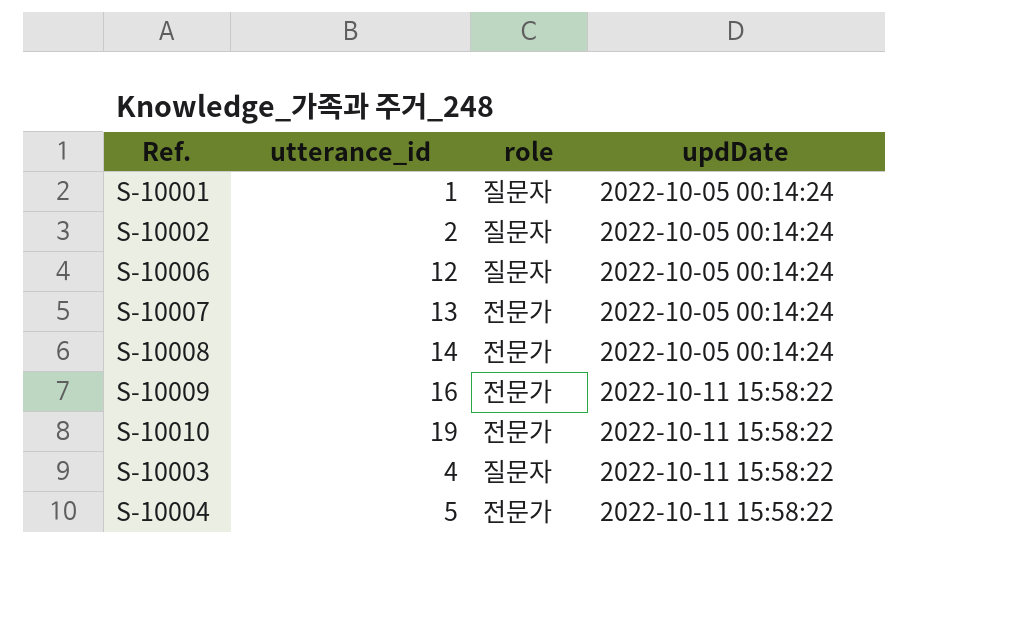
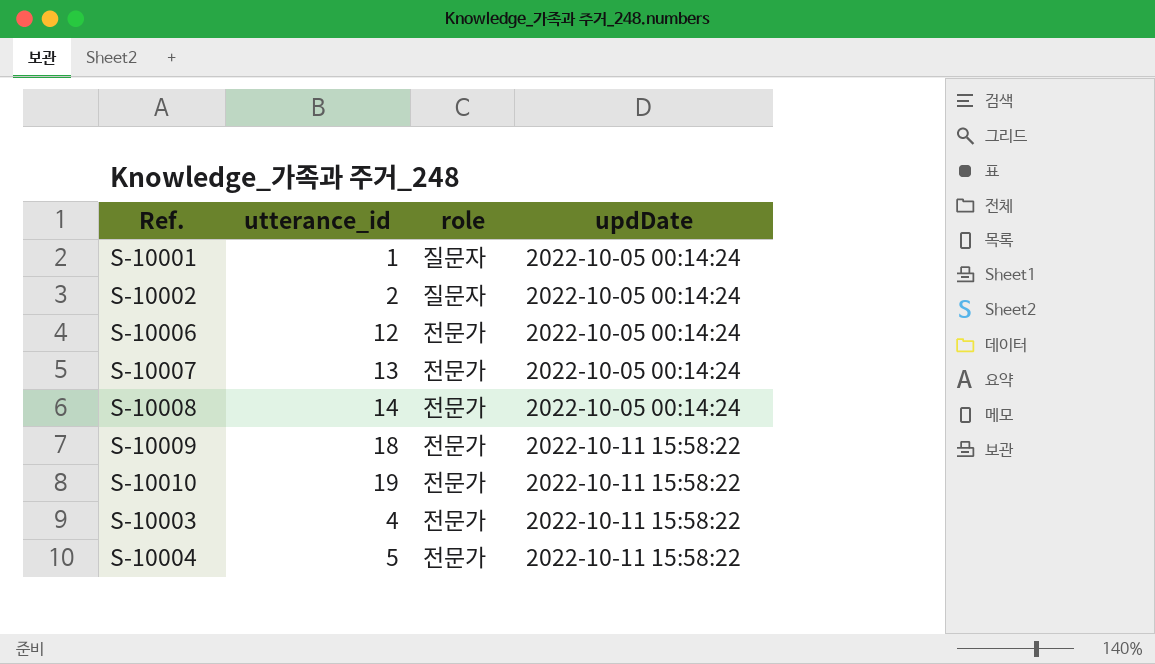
S-10006 | role: 질문자 -> 전문가
S-10009 | utterance_id: 16 -> 18
S-10003 | role: 질문자 -> 전문가

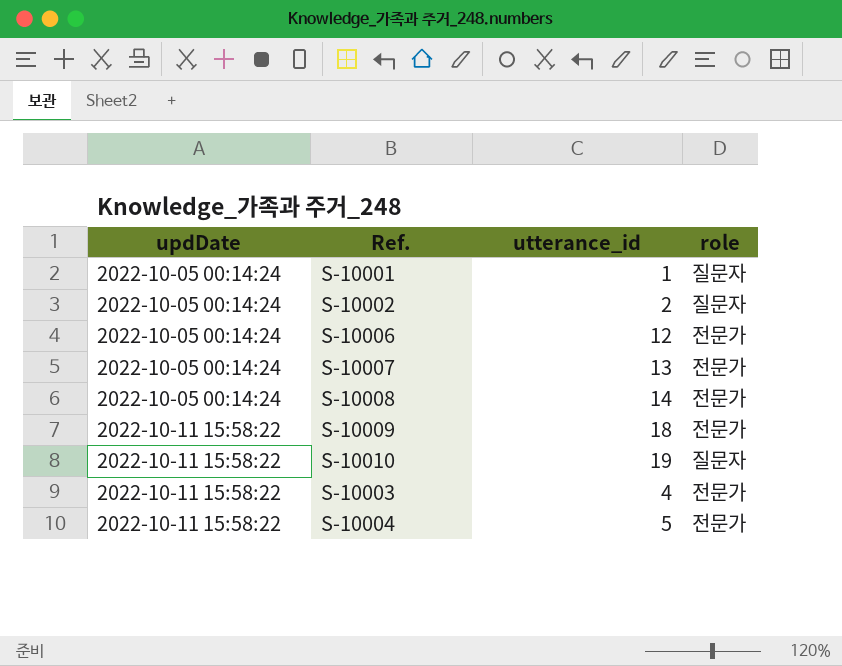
column updDate | position: 4 -> 1
S-10010 | role: 전문가 -> 질문자

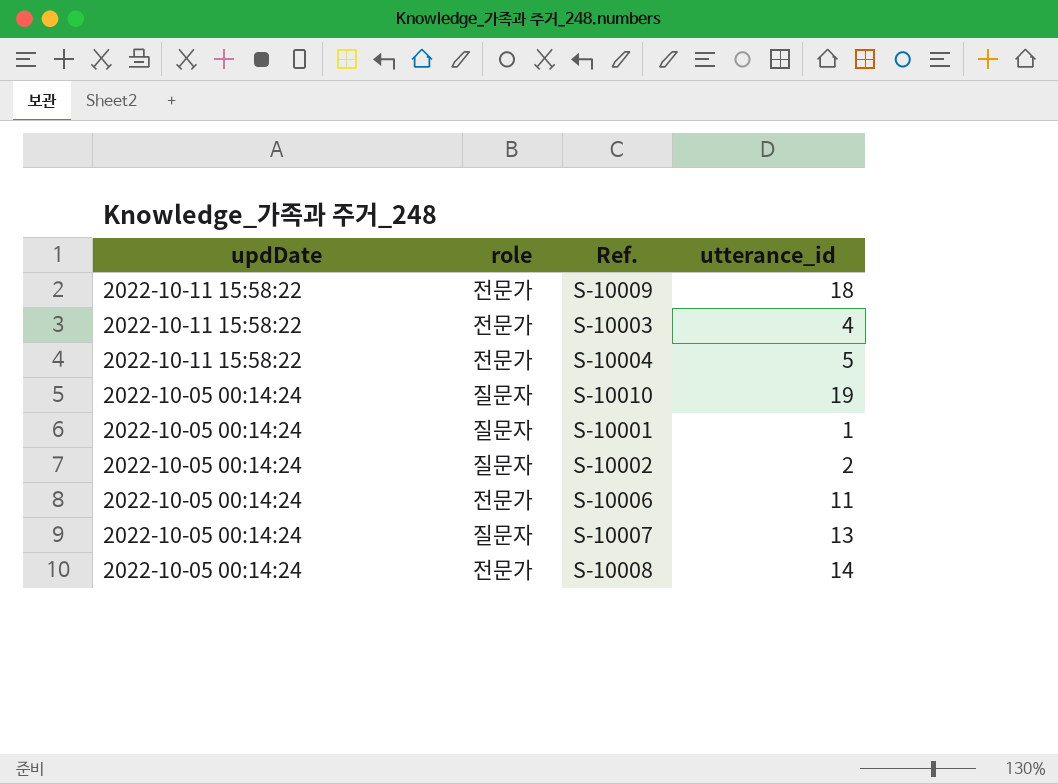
row order: updDate ascending -> updDate descending
column role | position: 4 -> 2
S-10010 | updDate: 2022-10-11 15:58:22 -> 2022-10-05 00:14:24
S-10006 | utterance_id: 12 -> 11
S-10007 | role: 전문가 -> 질문자

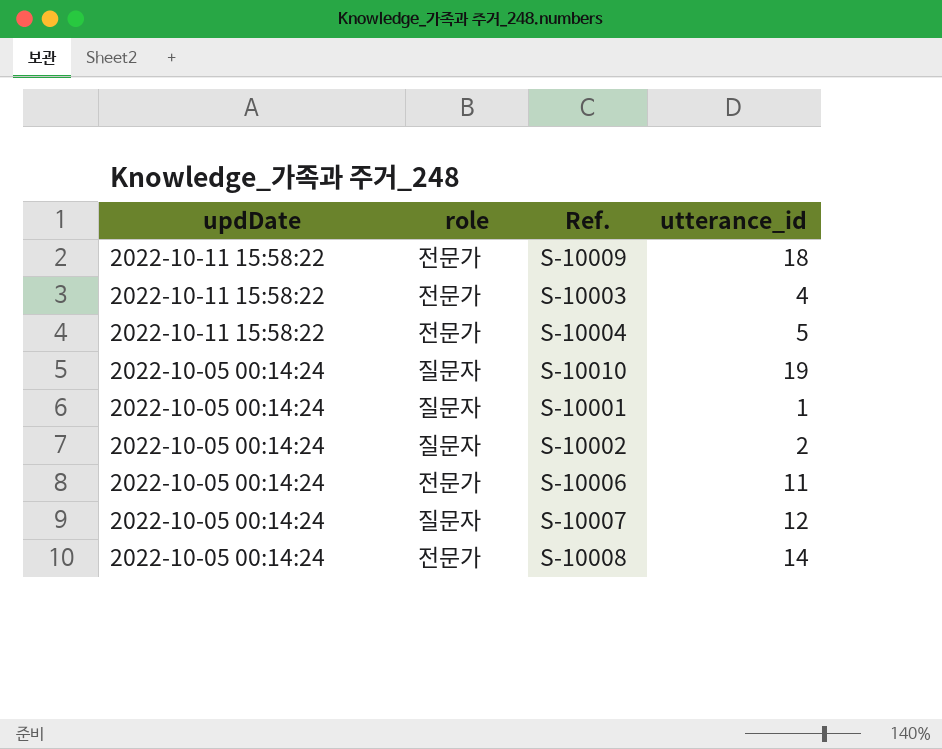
S-10007 | utterance_id: 13 -> 12

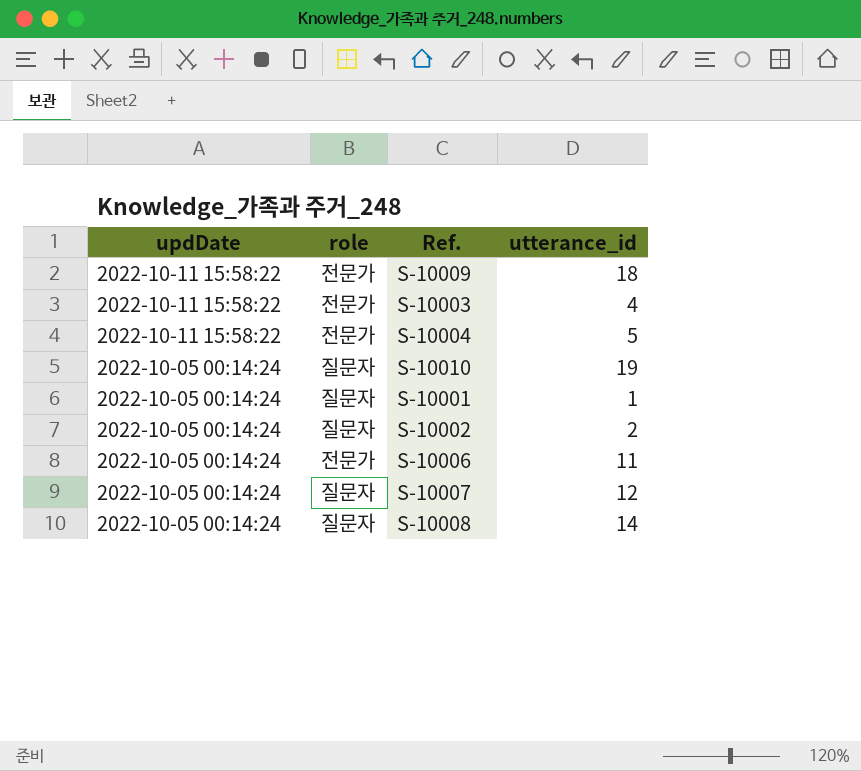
S-10008 | role: 전문가 -> 질문자

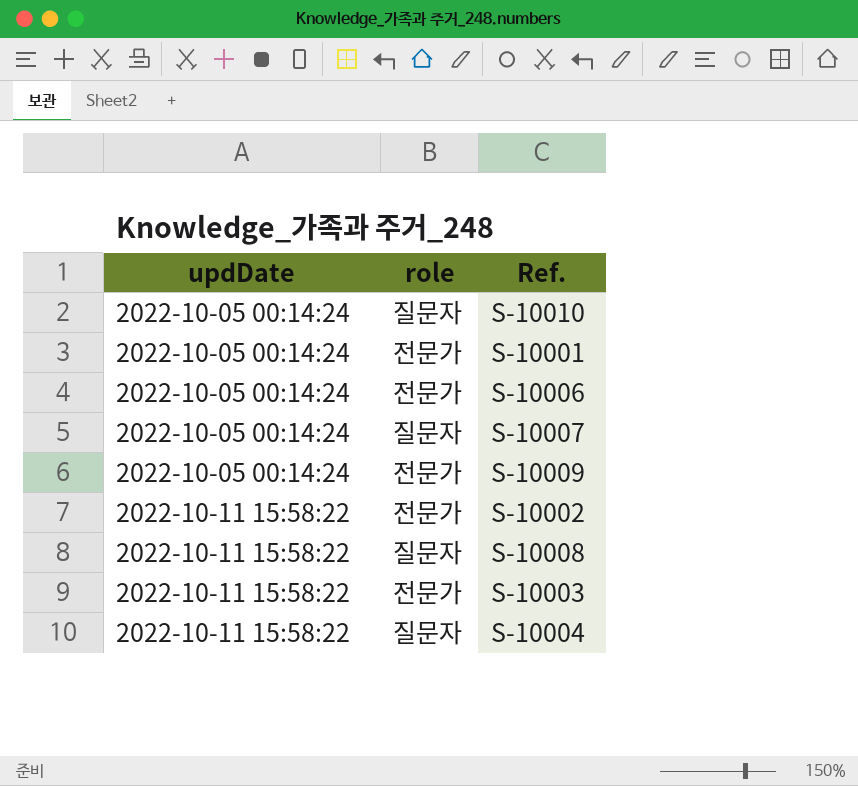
row order: updDate descending -> updDate ascending
column utterance_id | position: 4 -> none
S-10001 | role: 질문자 -> 전문가
S-10009 | updDate: 2022-10-11 15:58:22 -> 2022-10-05 00:14:24
S-10002 | updDate: 2022-10-05 00:14:24 -> 2022-10-11 15:58:22
S-10002 | role: 질문자 -> 전문가
S-10008 | updDate: 2022-10-05 00:14:24 -> 2022-10-11 15:58:22
S-10004 | role: 전문가 -> 질문자

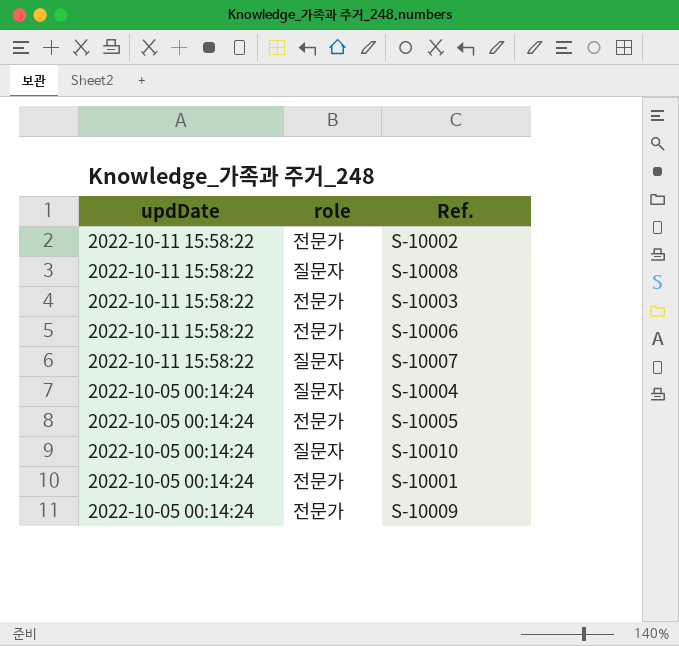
row order: updDate ascending -> updDate descending
S-10006 | updDate: 2022-10-05 00:14:24 -> 2022-10-11 15:58:22
S-10007 | updDate: 2022-10-05 00:14:24 -> 2022-10-11 15:58:22
S-10004 | updDate: 2022-10-11 15:58:22 -> 2022-10-05 00:14:24
row S-10005: none -> 2022-10-05 00:14:24 | 전문가

